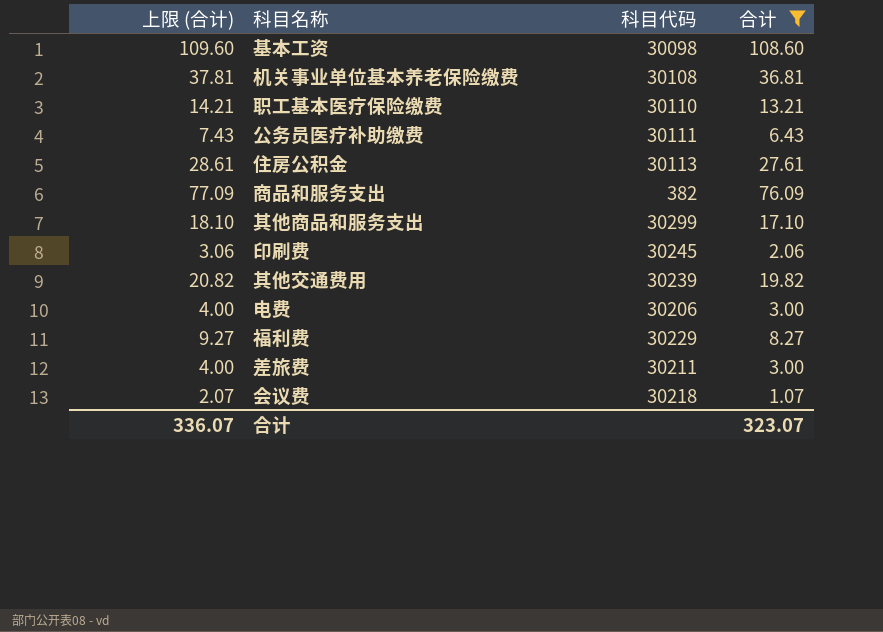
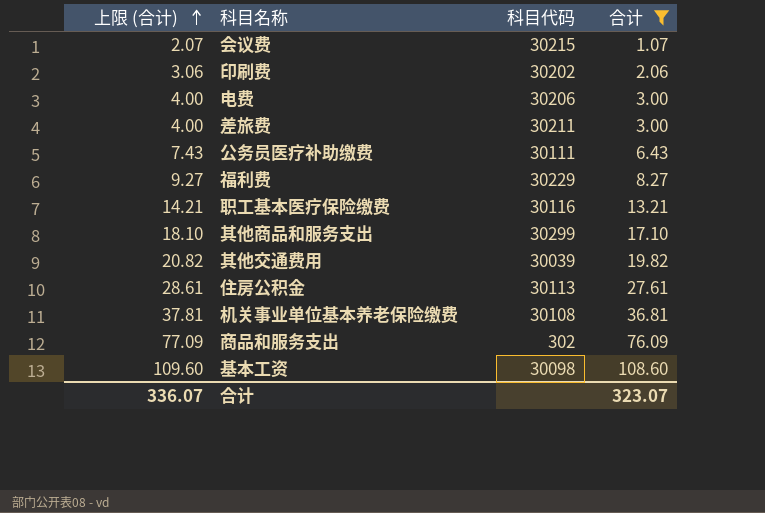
row order: none -> 上限 (合计) ascending
会议费 | 科目代码: 30218 -> 30215
印刷费 | 科目代码: 30245 -> 30202
职工基本医疗保险缴费 | 科目代码: 30110 -> 30116
其他交通费用 | 科目代码: 30239 -> 30039
商品和服务支出 | 科目代码: 382 -> 302

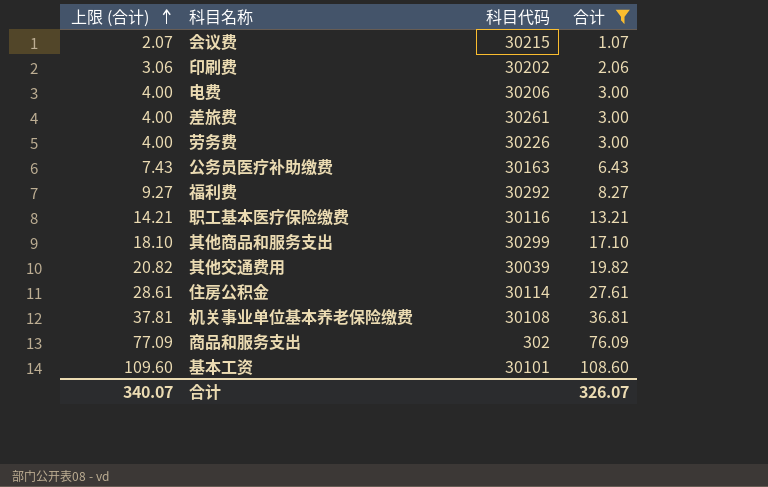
差旅费 | 科目代码: 30211 -> 30261
row 劳务费: none -> 4.00 | 30226 | 3.00
公务员医疗补助缴费 | 科目代码: 30111 -> 30163
福利费 | 科目代码: 30229 -> 30292
住房公积金 | 科目代码: 30113 -> 30114
基本工资 | 科目代码: 30098 -> 30101
合计 | 上限 (合计): 336.07 -> 340.07
合计 | 合计: 323.07 -> 326.07

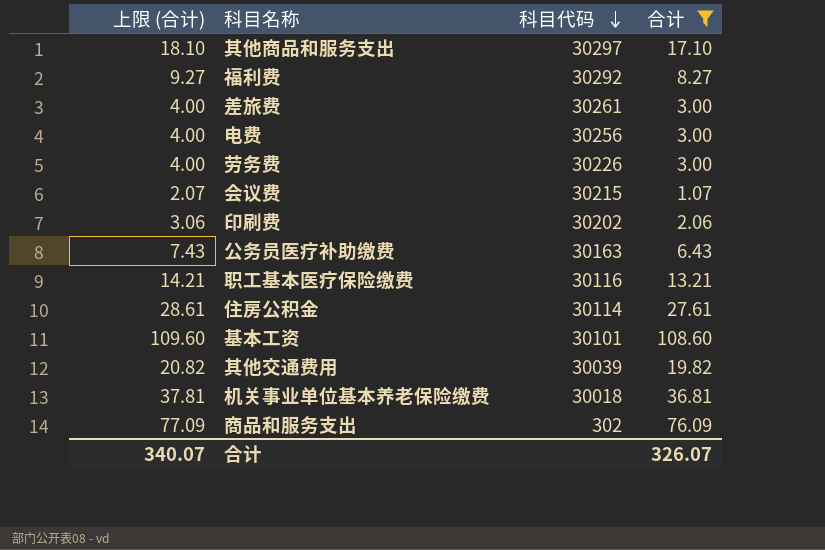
row order: 上限 (合计) ascending -> 科目代码 descending
其他商品和服务支出 | 科目代码: 30299 -> 30297
电费 | 科目代码: 30206 -> 30256
机关事业单位基本养老保险缴费 | 科目代码: 30108 -> 30018

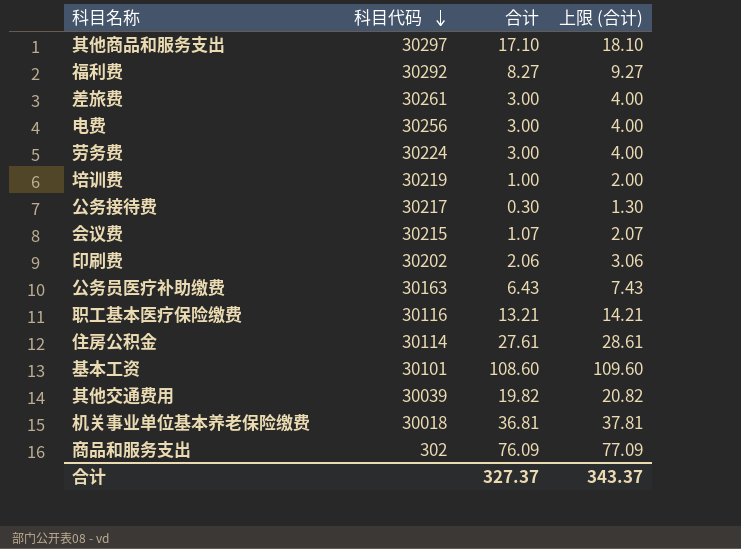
filter: 合计 >= 1.07 -> none
column 上限 (合计) | position: 1 -> 4
劳务费 | 科目代码: 30226 -> 30224
合计 | 合计: 326.07 -> 327.37
合计 | 上限 (合计): 340.07 -> 343.37

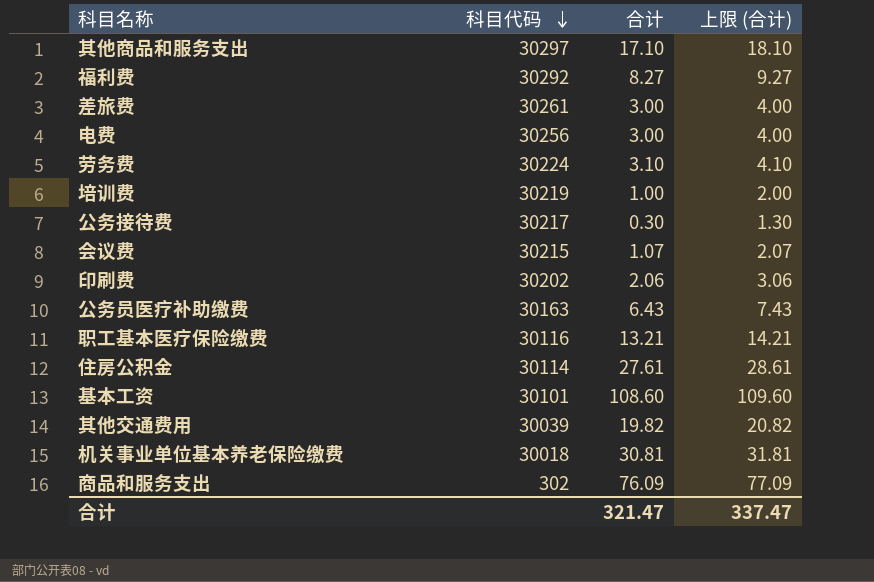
劳务费 | 合计: 3.00 -> 3.10
劳务费 | 上限 (合计): 4.00 -> 4.10
机关事业单位基本养老保险缴费 | 合计: 36.81 -> 30.81
机关事业单位基本养老保险缴费 | 上限 (合计): 37.81 -> 31.81
合计 | 合计: 327.37 -> 321.47
合计 | 上限 (合计): 343.37 -> 337.47

